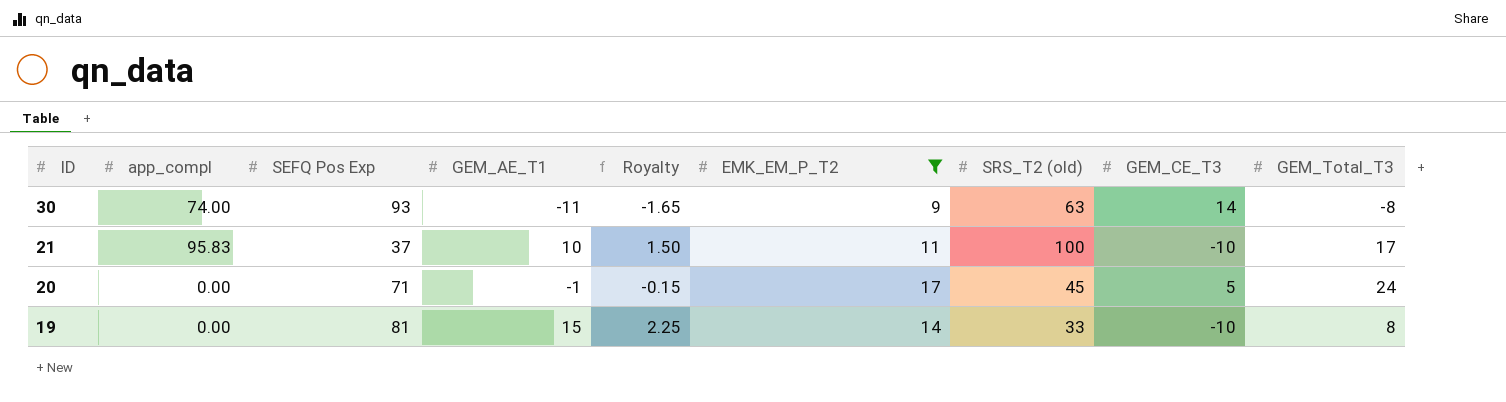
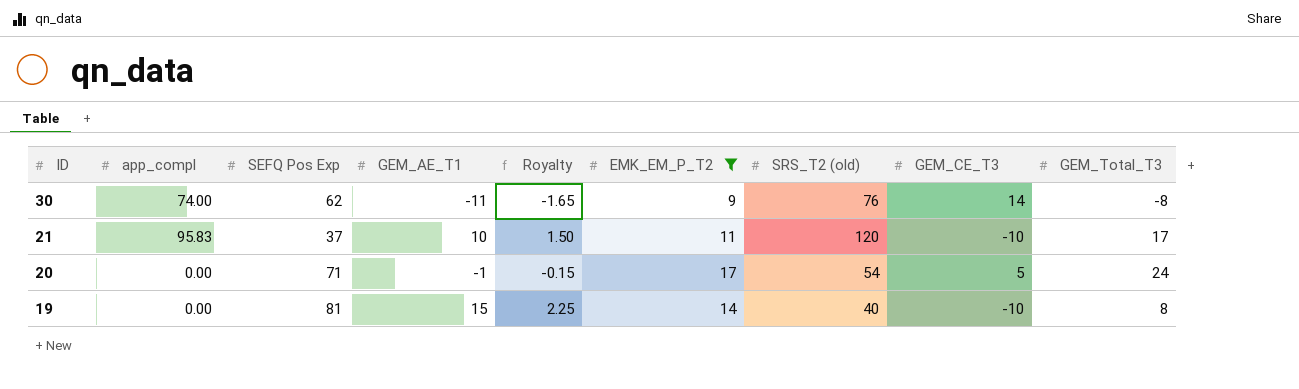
30 | SEFQ Pos Exp: 93 -> 62
30 | SRS_T2 (old): 63 -> 76
21 | SRS_T2 (old): 100 -> 120
20 | SRS_T2 (old): 45 -> 54
19 | SRS_T2 (old): 33 -> 40

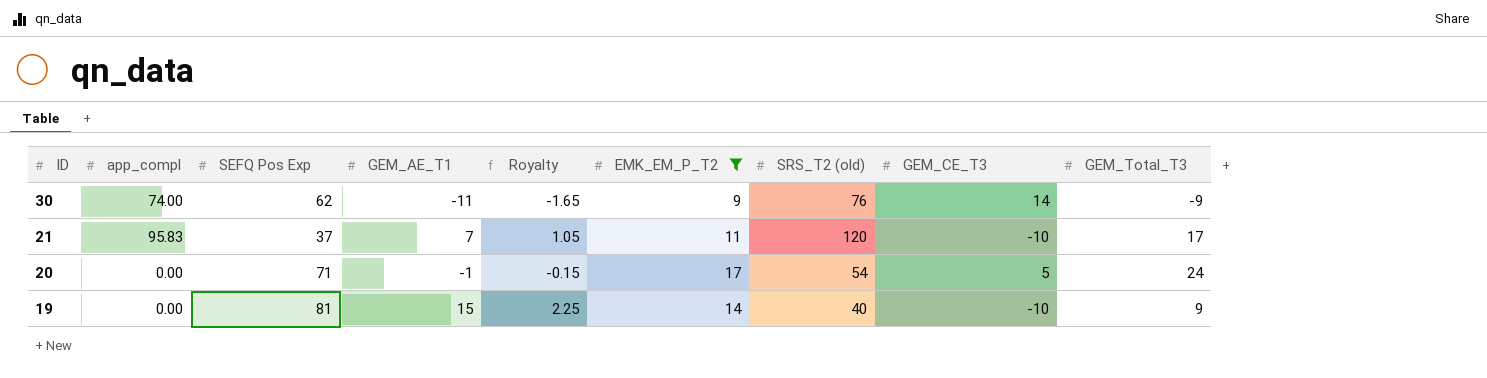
30 | GEM_Total_T3: -8 -> -9
21 | GEM_AE_T1: 10 -> 7
21 | Royalty: 1.50 -> 1.05
19 | GEM_Total_T3: 8 -> 9

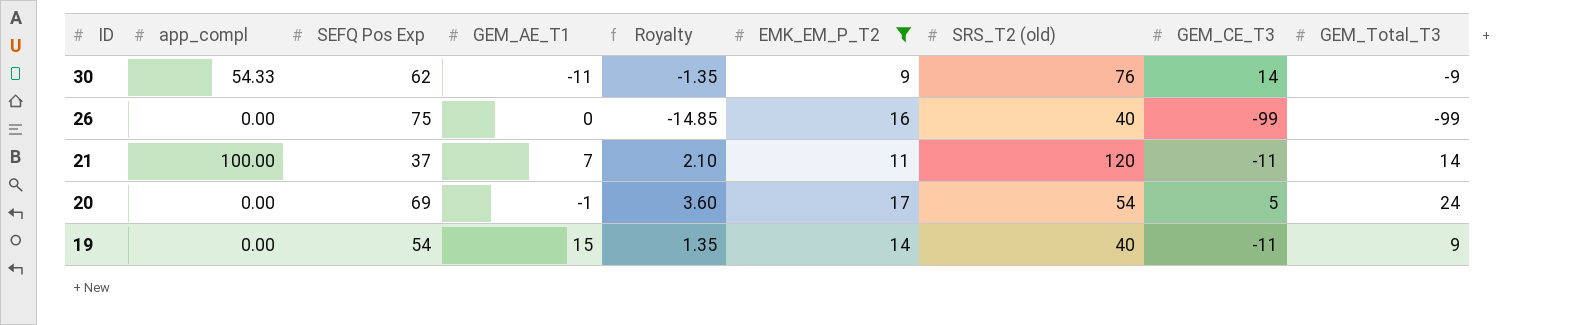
column Royalty | formula: [GEM_AE_T1] * 0.15 -> [GEM_Total_T3] * 0.15
30 | app_compl: 74.00 -> 54.33
row 26: none -> 0.00 | 75 | 0 | -14.85 | 16 | 40 | -99 | -99
21 | app_compl: 95.83 -> 100.00
21 | GEM_CE_T3: -10 -> -11
21 | GEM_Total_T3: 17 -> 14
20 | SEFQ Pos Exp: 71 -> 69
19 | SEFQ Pos Exp: 81 -> 54
19 | GEM_CE_T3: -10 -> -11

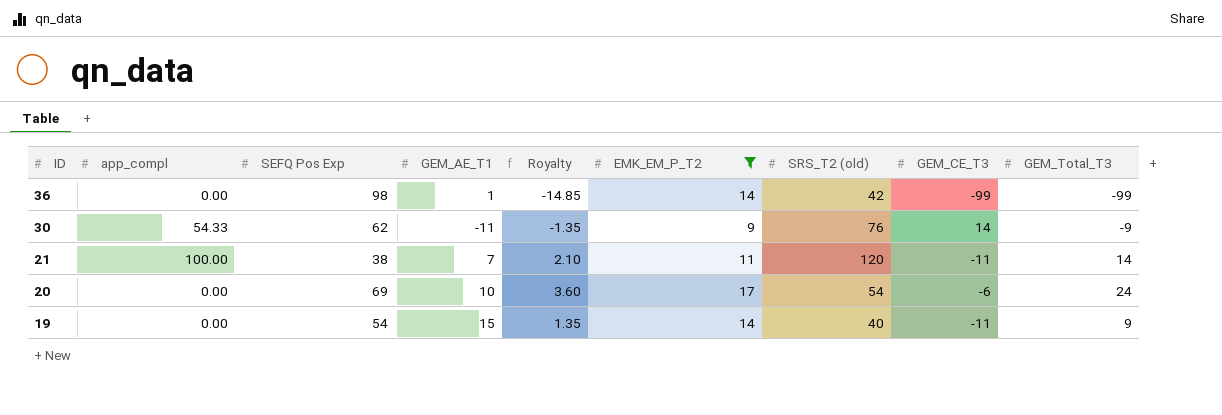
row 26: 0.00 | 75 | 0 | -14.85 | 16 | 40 | -99 | -99 -> none
row 36: none -> 0.00 | 98 | 1 | -14.85 | 14 | 42 | -99 | -99
21 | SEFQ Pos Exp: 37 -> 38
20 | GEM_AE_T1: -1 -> 10
20 | GEM_CE_T3: 5 -> -6

